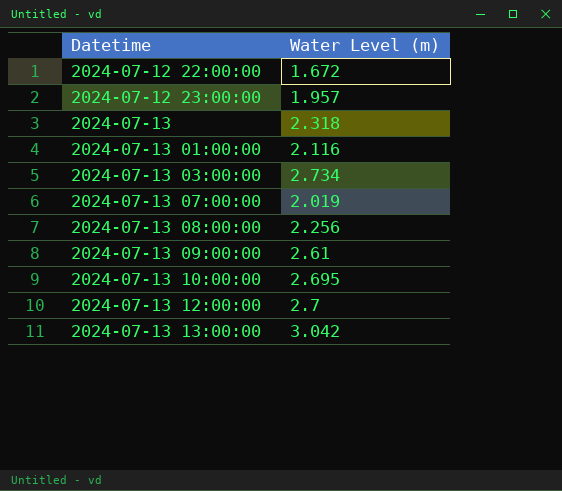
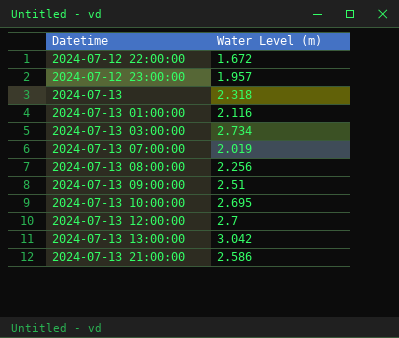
2024-07-13 09:00:00 | Water Level (m): 2.61 -> 2.51
row 2024-07-13 21:00:00: none -> 2.586

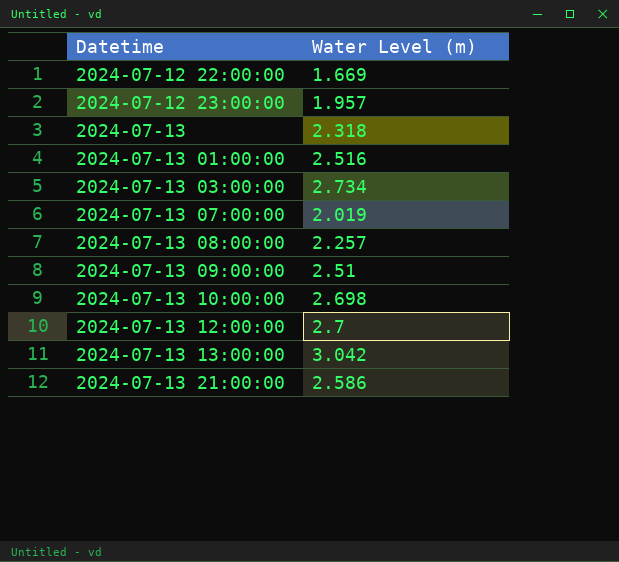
2024-07-12 22:00:00 | Water Level (m): 1.672 -> 1.669
2024-07-13 01:00:00 | Water Level (m): 2.116 -> 2.516
2024-07-13 08:00:00 | Water Level (m): 2.256 -> 2.257
2024-07-13 10:00:00 | Water Level (m): 2.695 -> 2.698

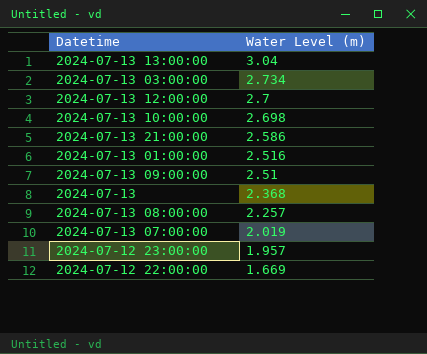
row order: Datetime ascending -> Water Level (m) descending
2024-07-13 13:00:00 | Water Level (m): 3.042 -> 3.04
2024-07-13 | Water Level (m): 2.318 -> 2.368

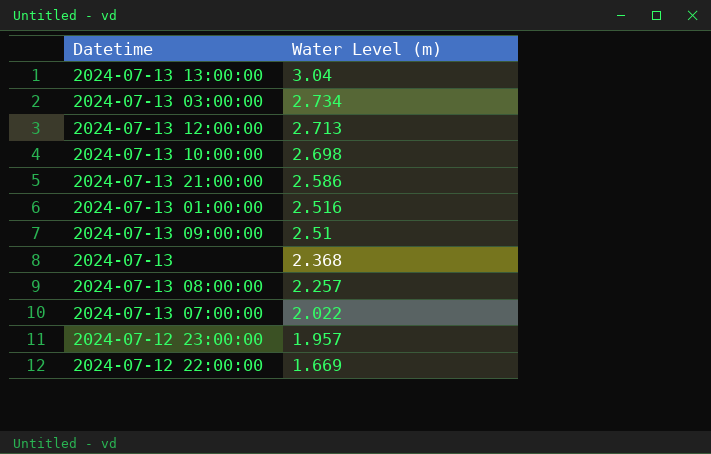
2024-07-13 12:00:00 | Water Level (m): 2.7 -> 2.713
2024-07-13 07:00:00 | Water Level (m): 2.019 -> 2.022

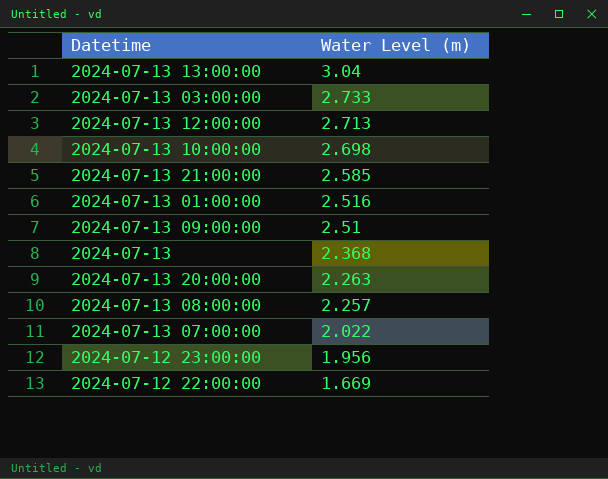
2024-07-13 03:00:00 | Water Level (m): 2.734 -> 2.733
2024-07-13 21:00:00 | Water Level (m): 2.586 -> 2.585
row 2024-07-13 20:00:00: none -> 2.263
2024-07-12 23:00:00 | Water Level (m): 1.957 -> 1.956

